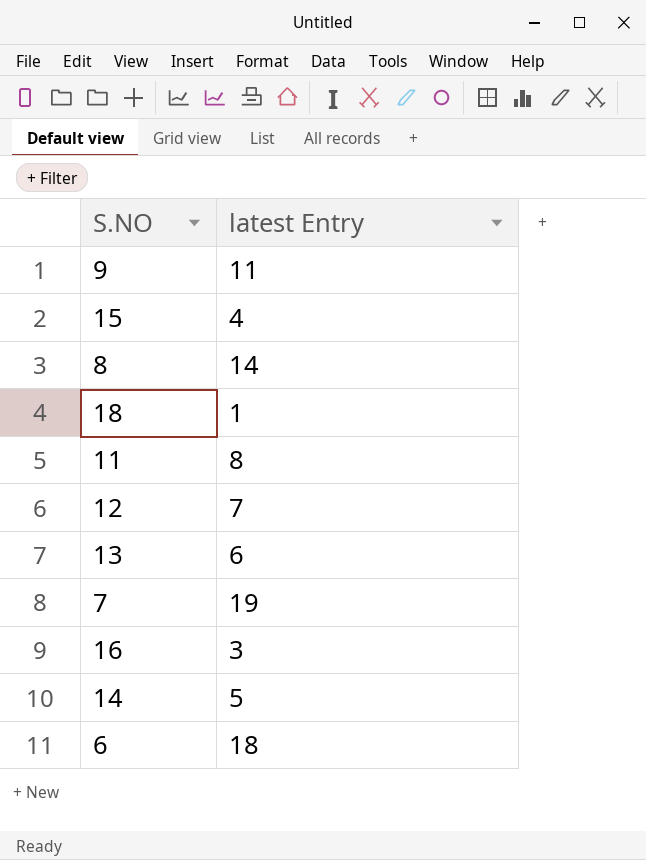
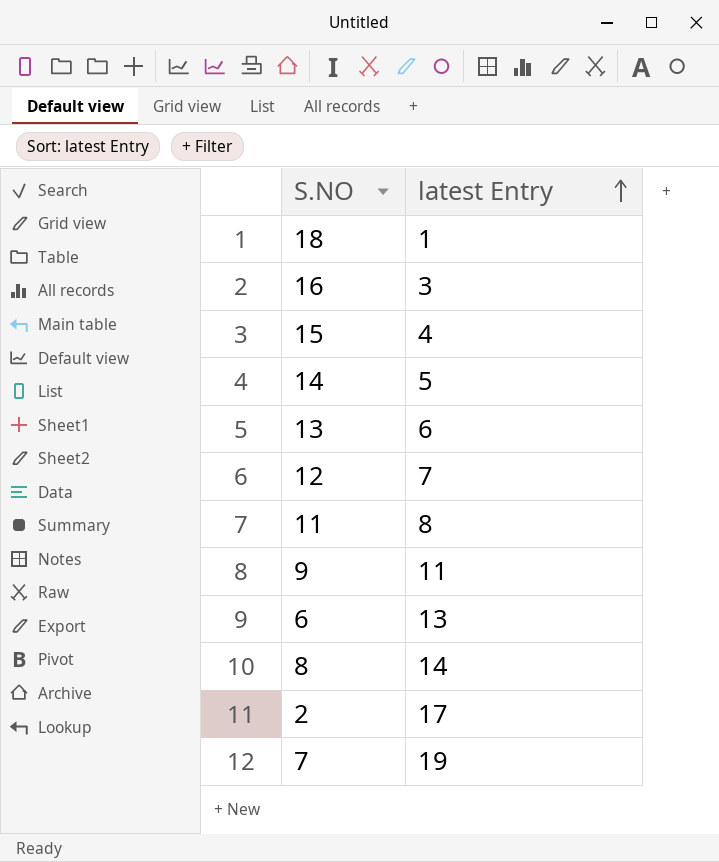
row order: none -> latest Entry ascending
6 | latest Entry: 18 -> 13
row 2: none -> 17

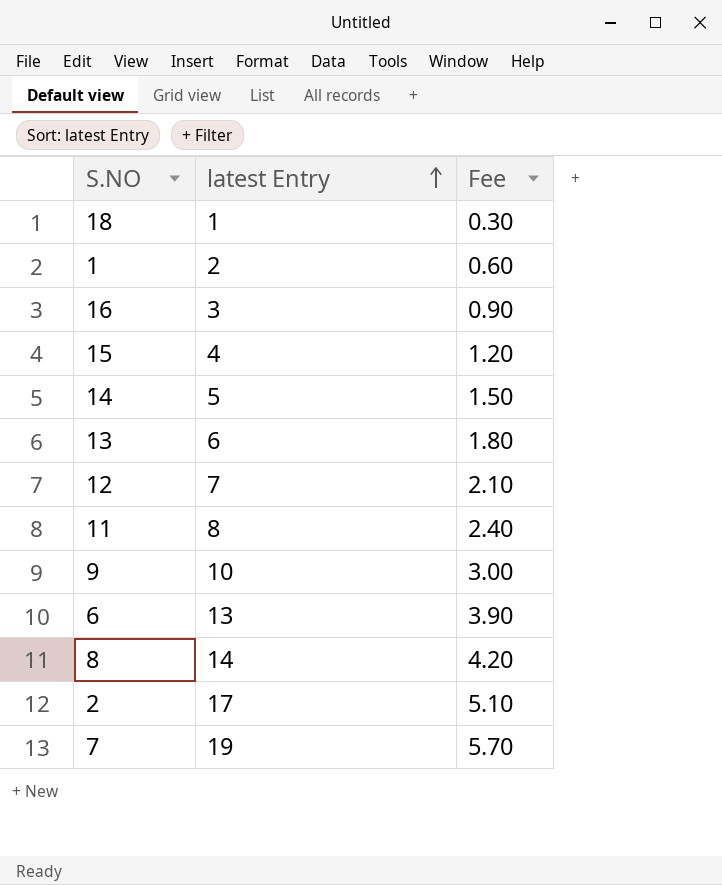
column Fee | formula: none -> [latest Entry] * 0.3
row 1: none -> 2 | 0.60
9 | latest Entry: 11 -> 10

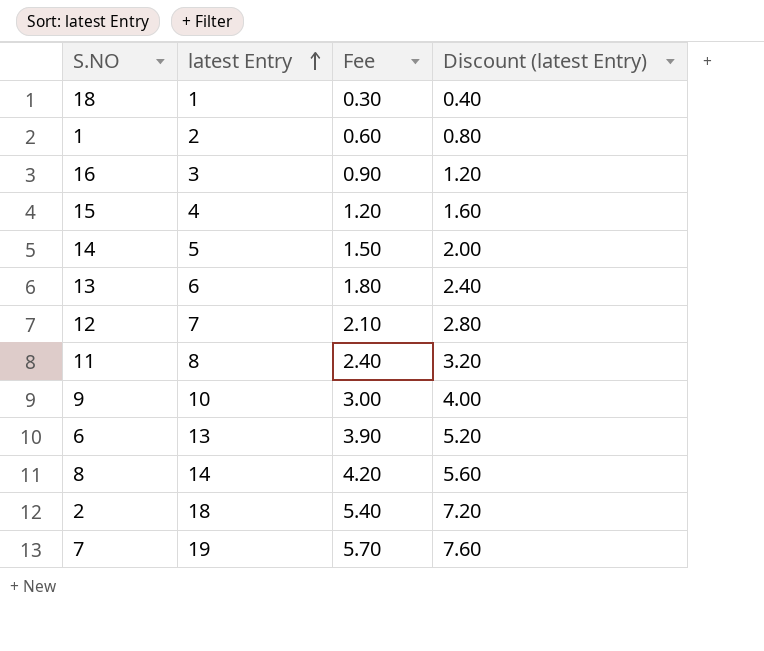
column Discount (latest Entry) | formula: none -> [latest Entry] * 0.4
2 | latest Entry: 17 -> 18
2 | Fee: 5.10 -> 5.40

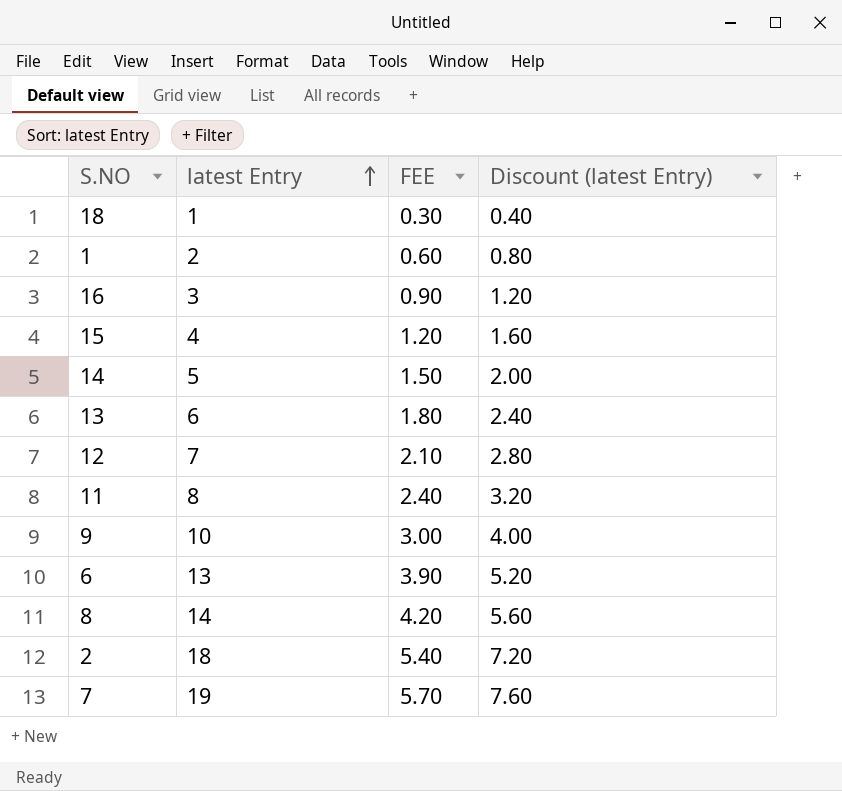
column name: Fee -> FEE

